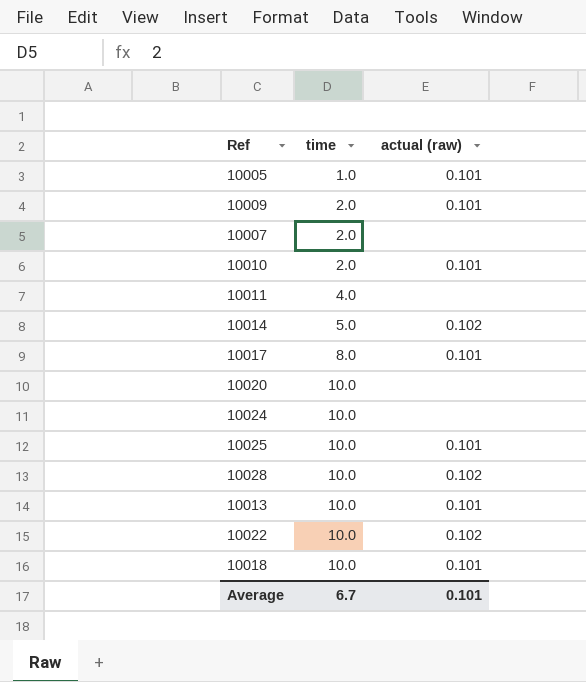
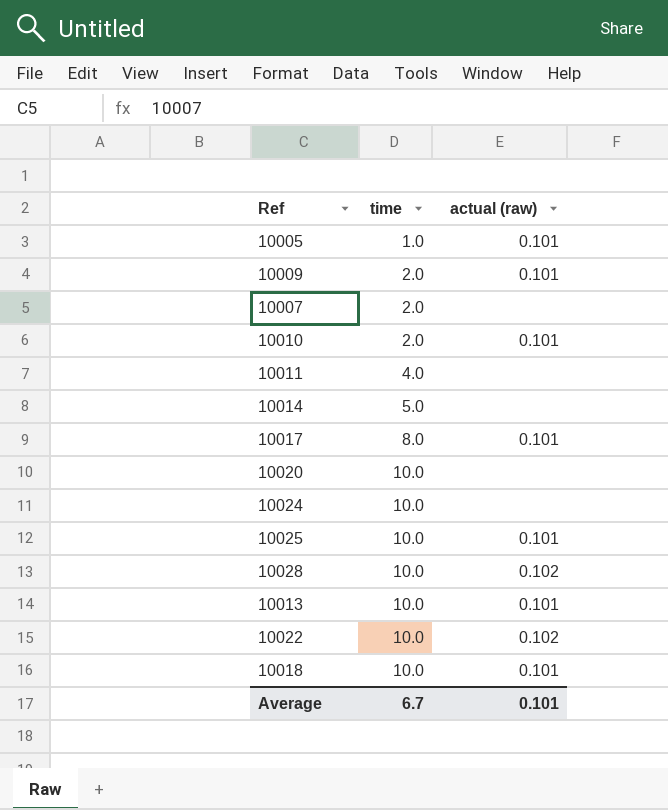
10014 | actual (raw): 0.102 -> none

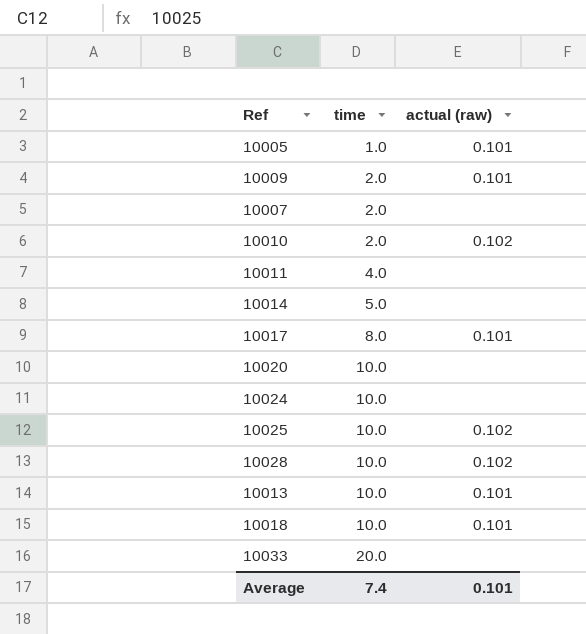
row 10022: 10.0 | 0.102 -> none
10010 | actual (raw): 0.101 -> 0.102
10025 | actual (raw): 0.101 -> 0.102
row 10033: none -> 20.0 | none
Average | time: 6.7 -> 7.4

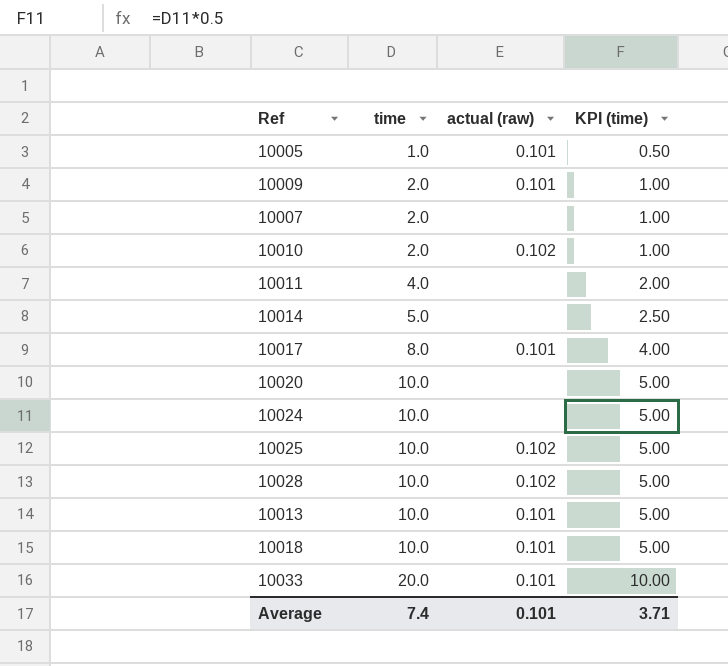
column KPI (time) | formula: none -> [time] * 0.5
10033 | actual (raw): none -> 0.101

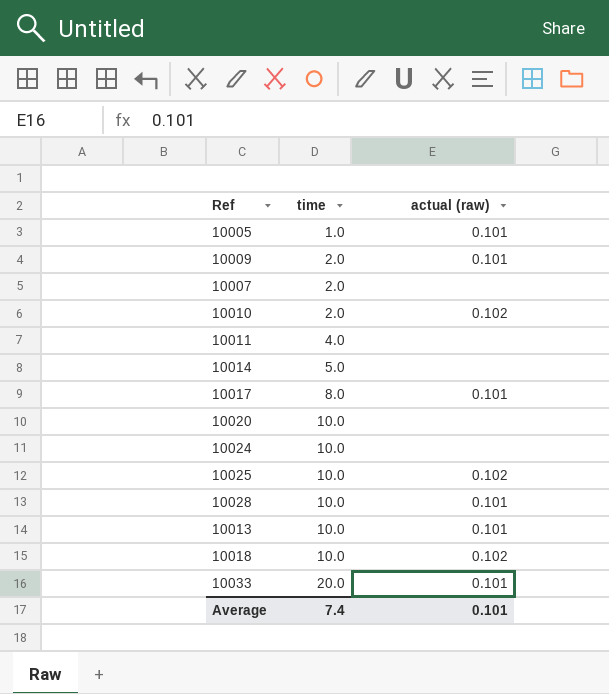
column KPI (time) | formula: [time] * 0.5 -> none
10028 | actual (raw): 0.102 -> 0.101
10018 | actual (raw): 0.101 -> 0.102

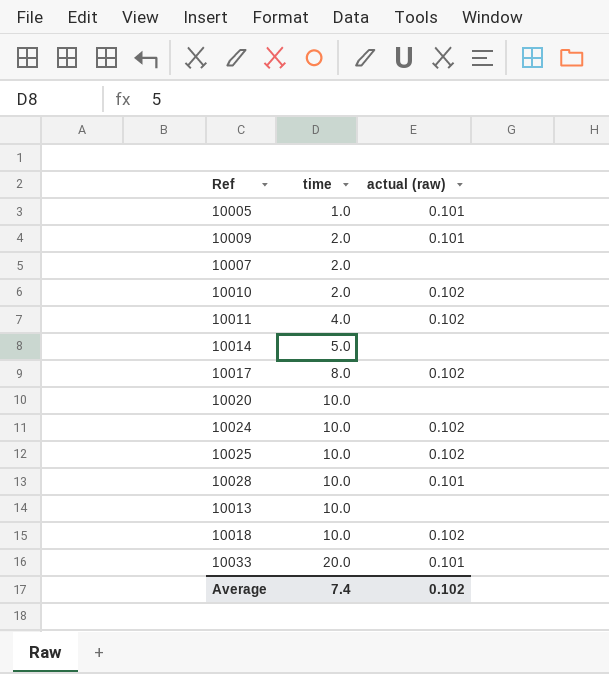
10011 | actual (raw): none -> 0.102
10017 | actual (raw): 0.101 -> 0.102
10024 | actual (raw): none -> 0.102
10013 | actual (raw): 0.101 -> none
Average | actual (raw): 0.101 -> 0.102

